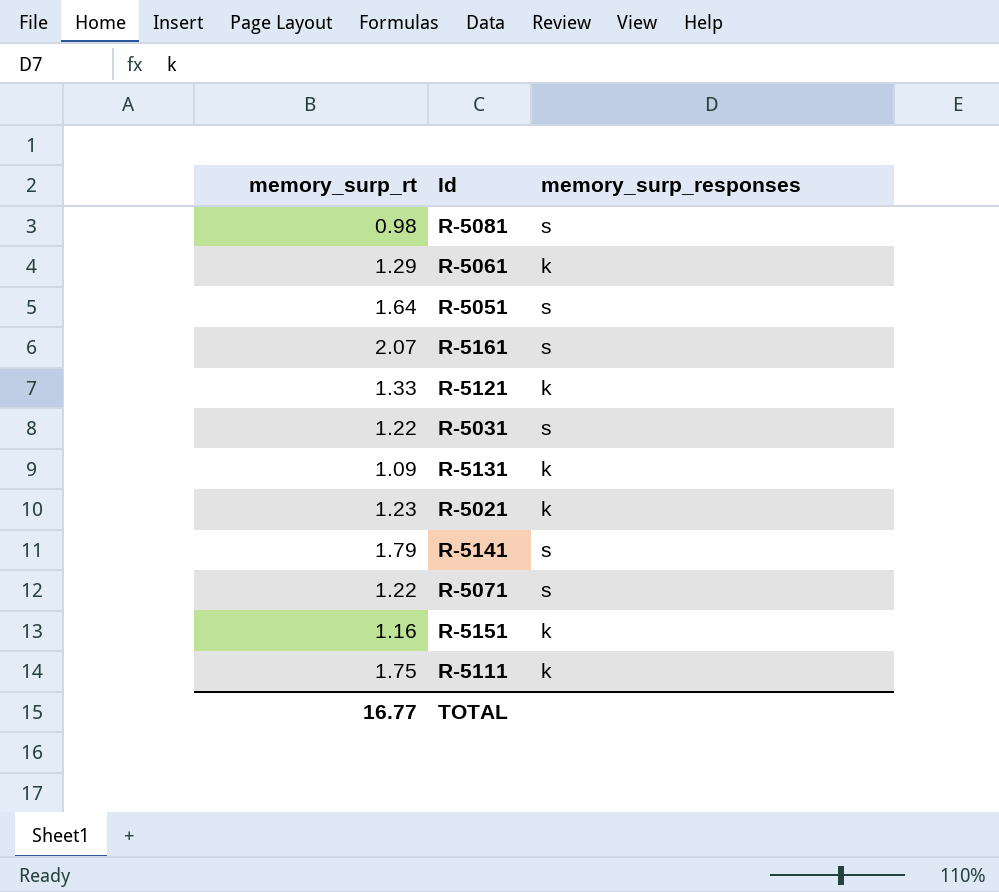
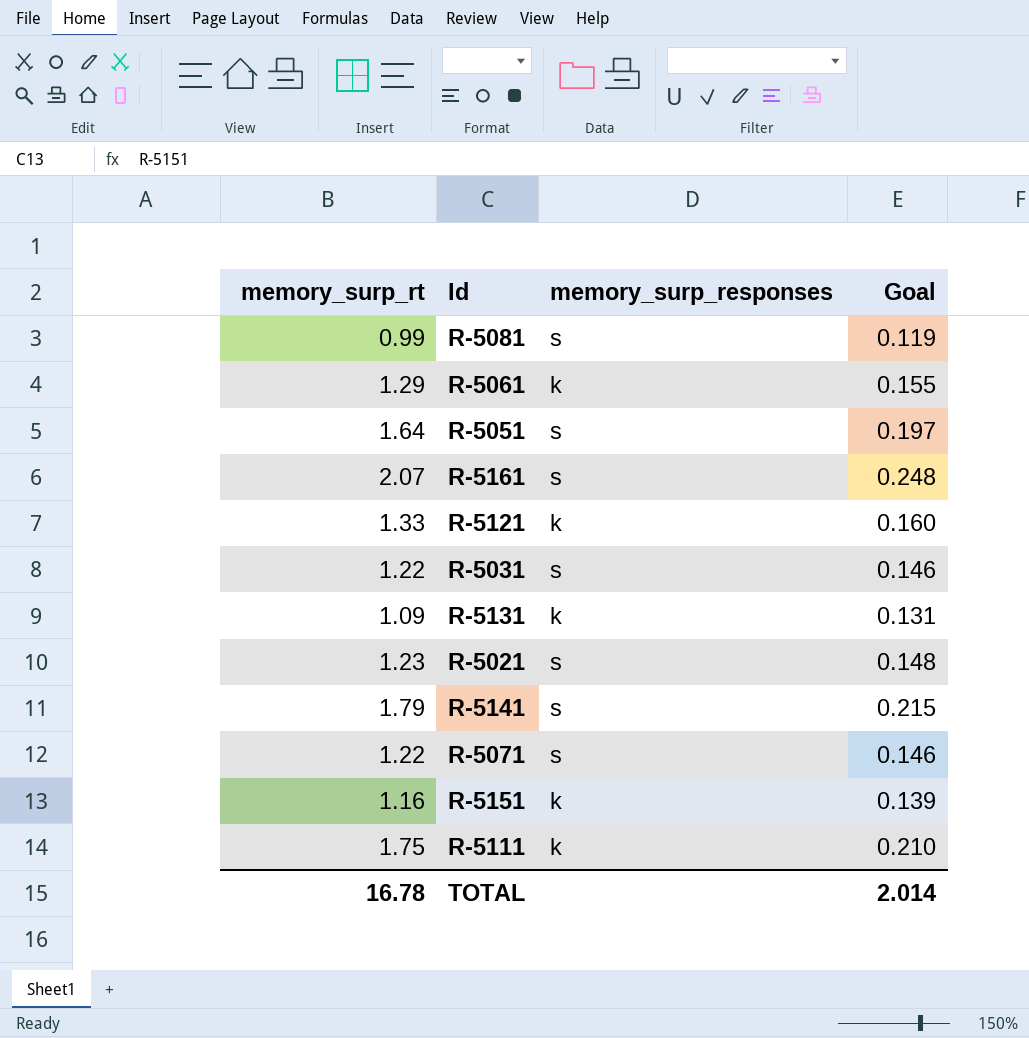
column Goal | formula: none -> [memory_surp_rt] * 0.12
R-5081 | memory_surp_rt: 0.98 -> 0.99
R-5021 | memory_surp_responses: k -> s
TOTAL | memory_surp_rt: 16.77 -> 16.78

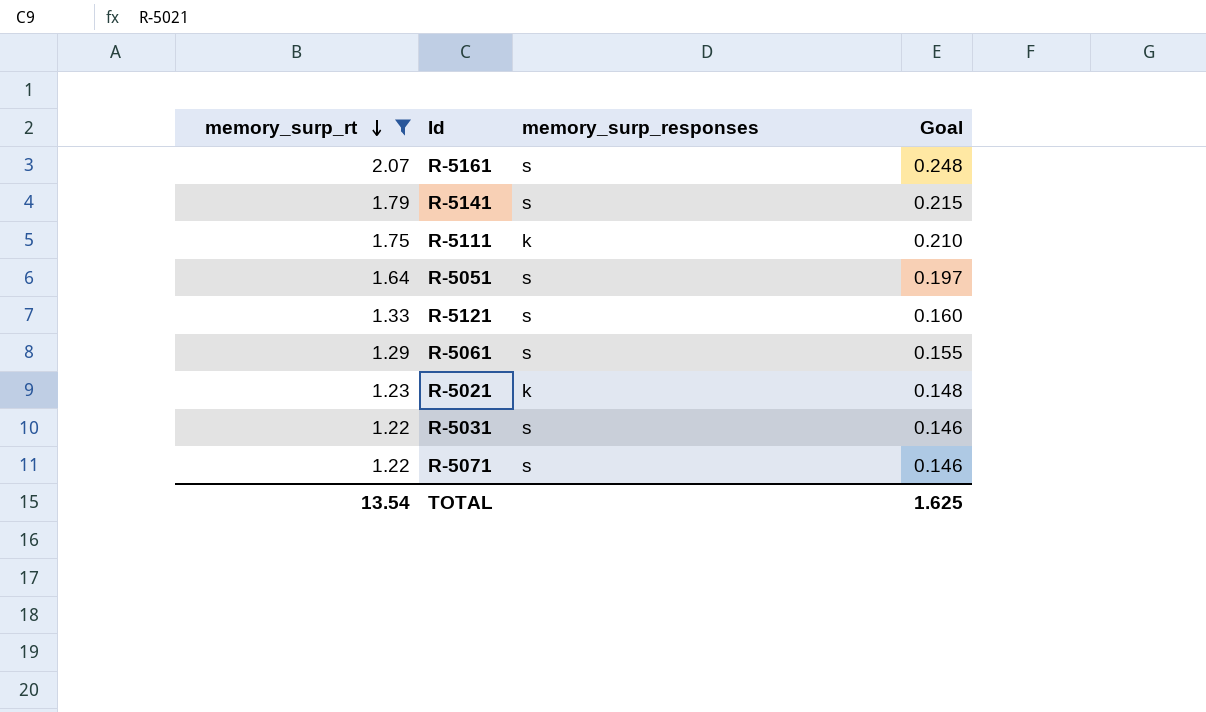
filter: none -> memory_surp_rt >= 1.22
row order: none -> memory_surp_rt descending
R-5121 | memory_surp_responses: k -> s
R-5061 | memory_surp_responses: k -> s
R-5021 | memory_surp_responses: s -> k
TOTAL | memory_surp_rt: 16.78 -> 13.54
TOTAL | Goal: 2.014 -> 1.625

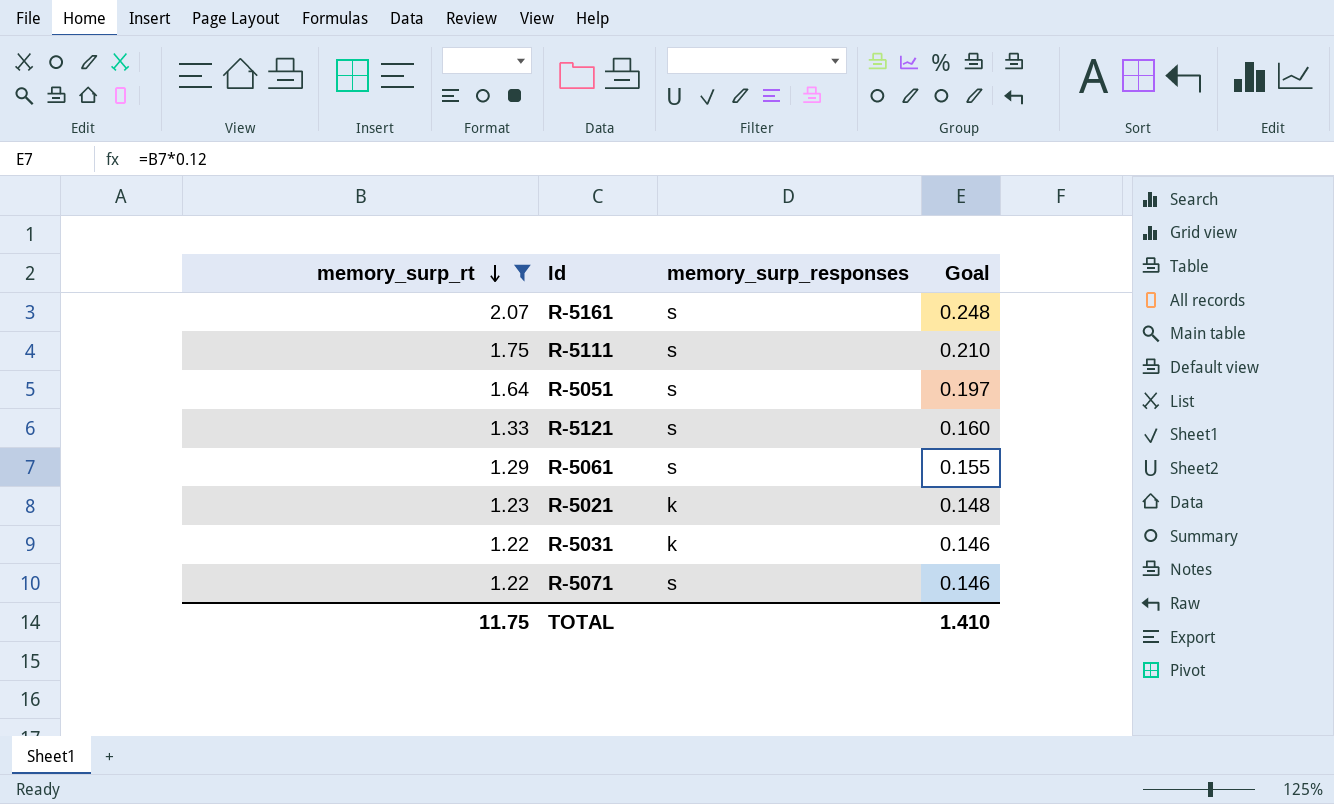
row R-5141: 1.79 | s | 0.215 -> none
R-5111 | memory_surp_responses: k -> s
R-5031 | memory_surp_responses: s -> k
TOTAL | memory_surp_rt: 13.54 -> 11.75
TOTAL | Goal: 1.625 -> 1.410

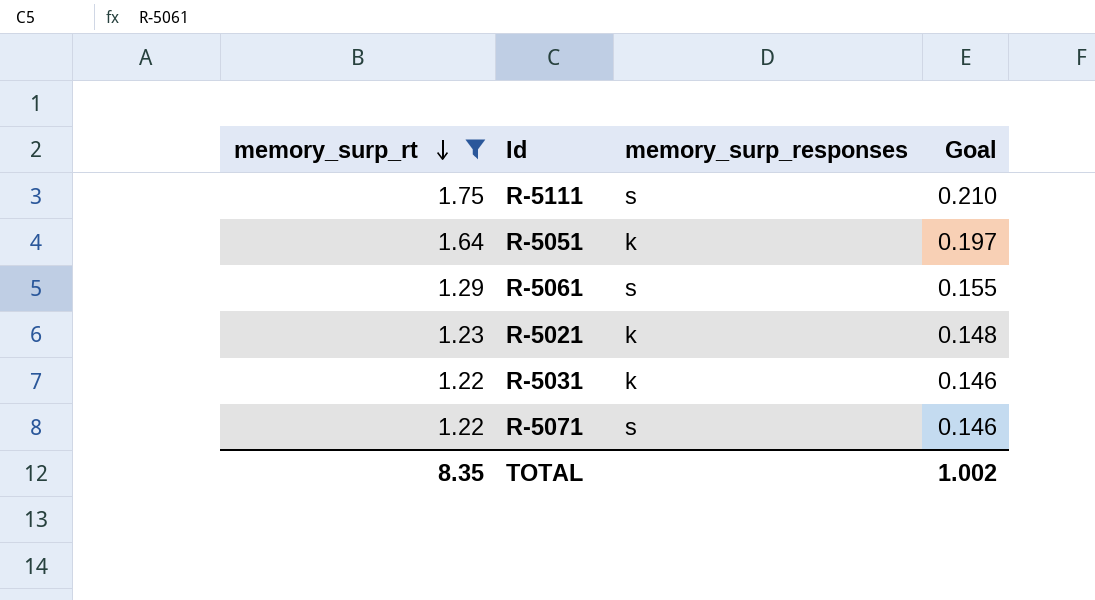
row R-5161: 2.07 | s | 0.248 -> none
row R-5121: 1.33 | s | 0.160 -> none
R-5051 | memory_surp_responses: s -> k
TOTAL | memory_surp_rt: 11.75 -> 8.35
TOTAL | Goal: 1.410 -> 1.002

